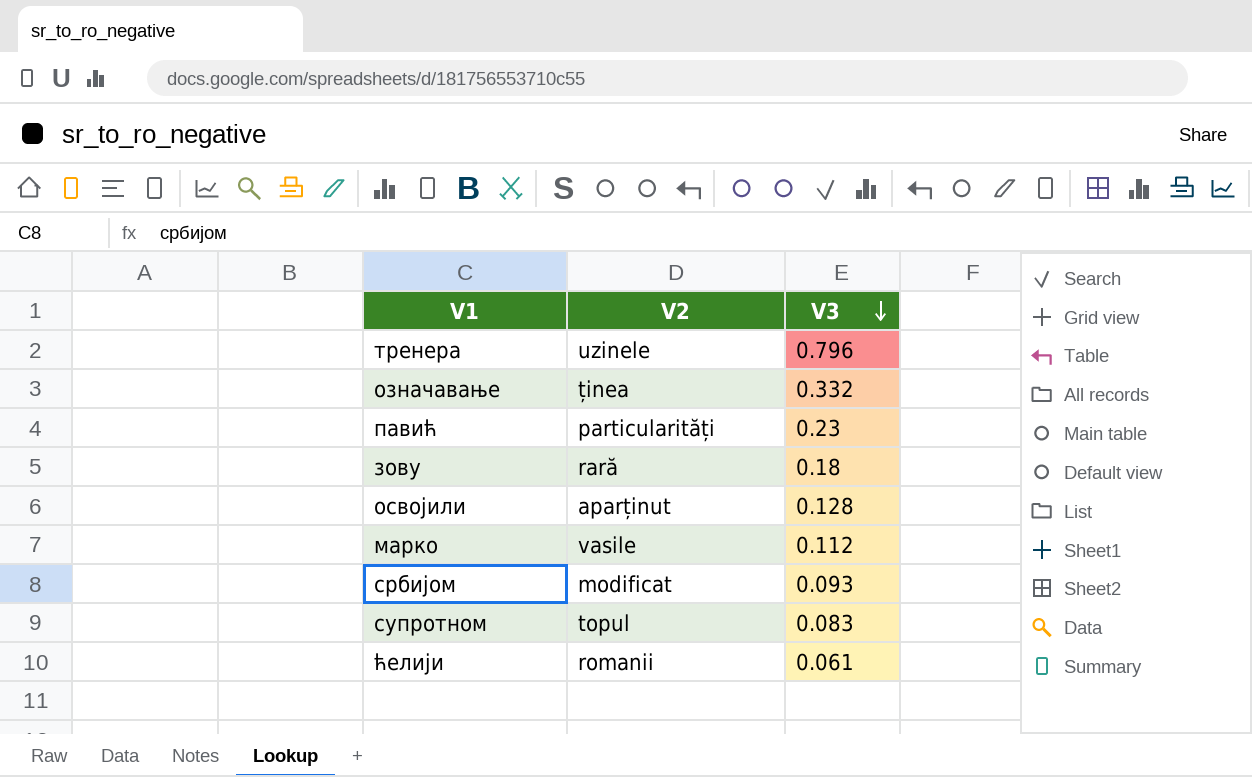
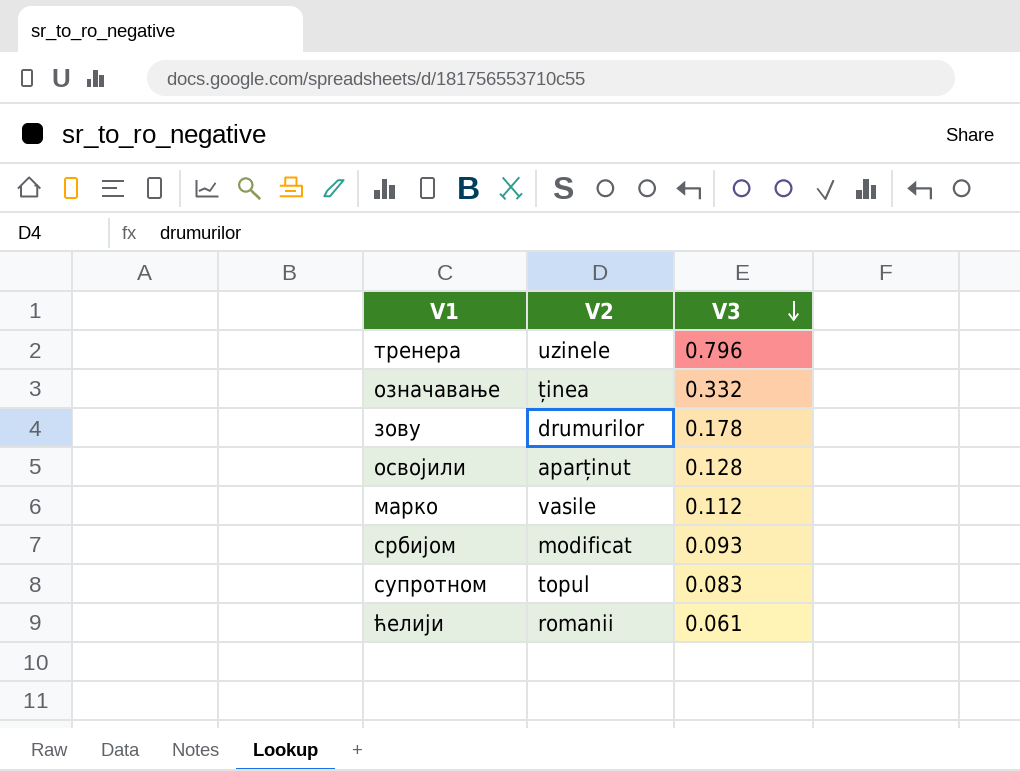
row павић: particularități | 0.23 -> none
зову | V2: rară -> drumurilor
зову | V3: 0.18 -> 0.178

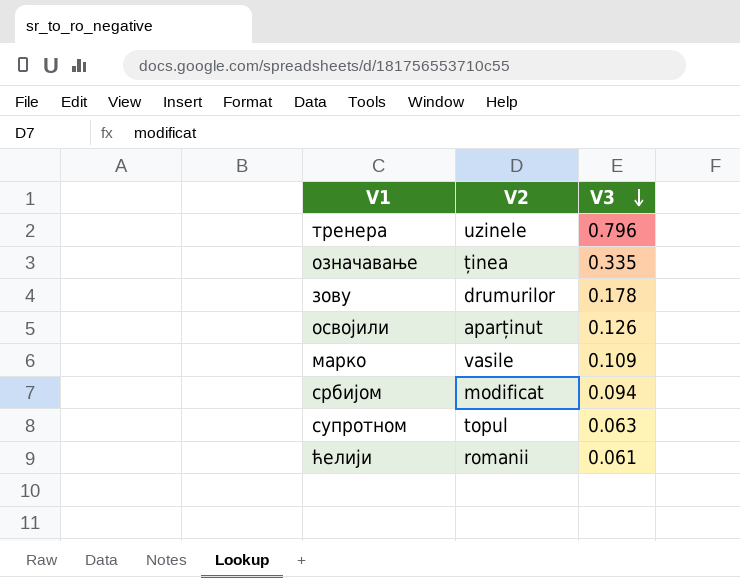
означавање | V3: 0.332 -> 0.335
освојили | V3: 0.128 -> 0.126
марко | V3: 0.112 -> 0.109
србијом | V3: 0.093 -> 0.094
супротном | V3: 0.083 -> 0.063

